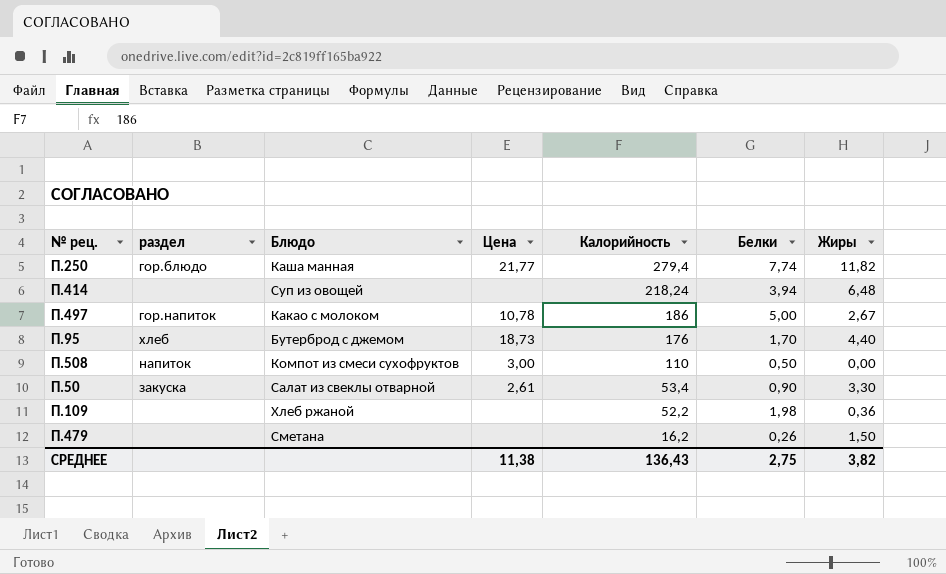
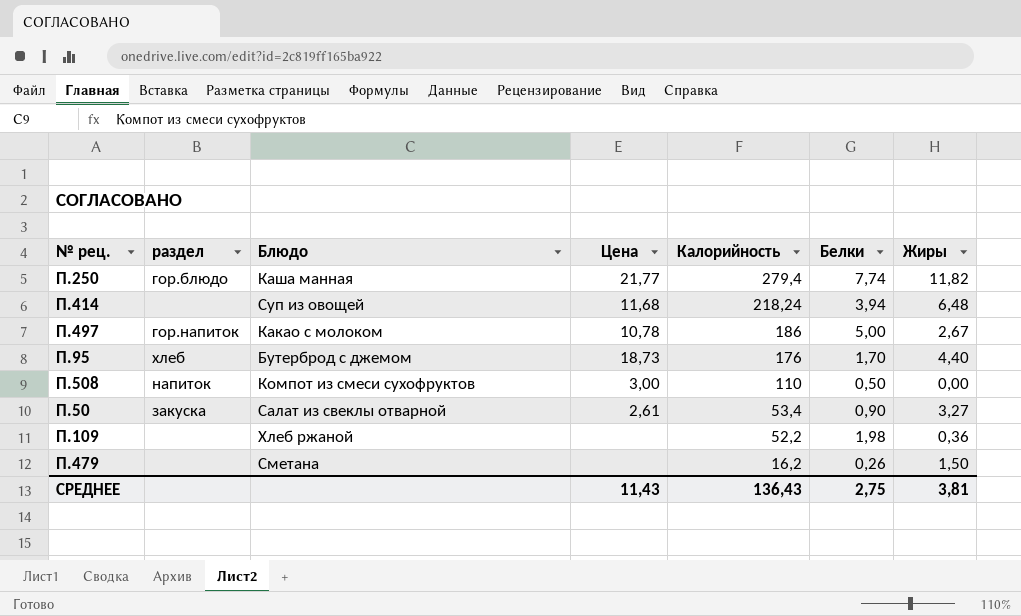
П.414 | Цена: none -> 11,68
П.50 | Жиры: 3,30 -> 3,27
СРЕДНЕЕ | Цена: 11,38 -> 11,43
СРЕДНЕЕ | Жиры: 3,82 -> 3,81

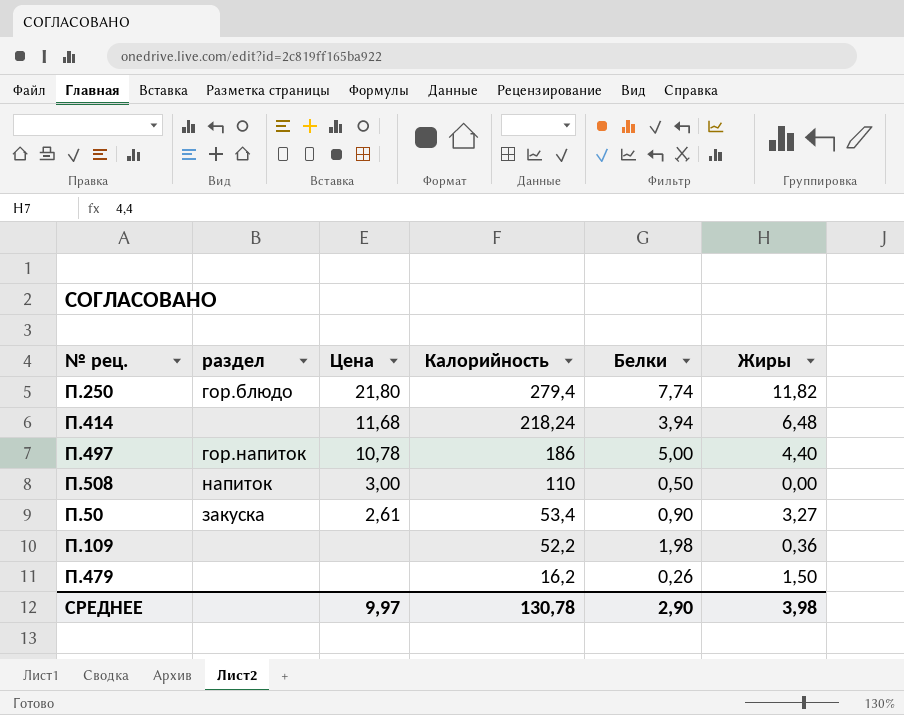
column Блюдо | position: 3 -> none
row П.95: хлеб | Бутерброд с джемом | 18,73 | 176 | 1,70 | 4,40 -> none
П.250 | Цена: 21,77 -> 21,80
П.497 | Жиры: 2,67 -> 4,40
СРЕДНЕЕ | Цена: 11,43 -> 9,97
СРЕДНЕЕ | Калорийность: 136,43 -> 130,78
СРЕДНЕЕ | Белки: 2,75 -> 2,90
СРЕДНЕЕ | Жиры: 3,81 -> 3,98

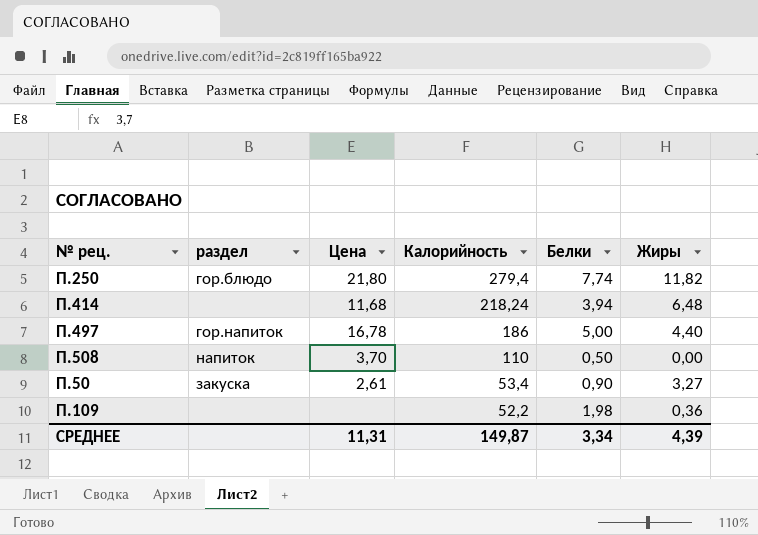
row П.479: none | none | 16,2 | 0,26 | 1,50 -> none
П.497 | Цена: 10,78 -> 16,78
П.508 | Цена: 3,00 -> 3,70
СРЕДНЕЕ | Цена: 9,97 -> 11,31
СРЕДНЕЕ | Калорийность: 130,78 -> 149,87
СРЕДНЕЕ | Белки: 2,90 -> 3,34
СРЕДНЕЕ | Жиры: 3,98 -> 4,39

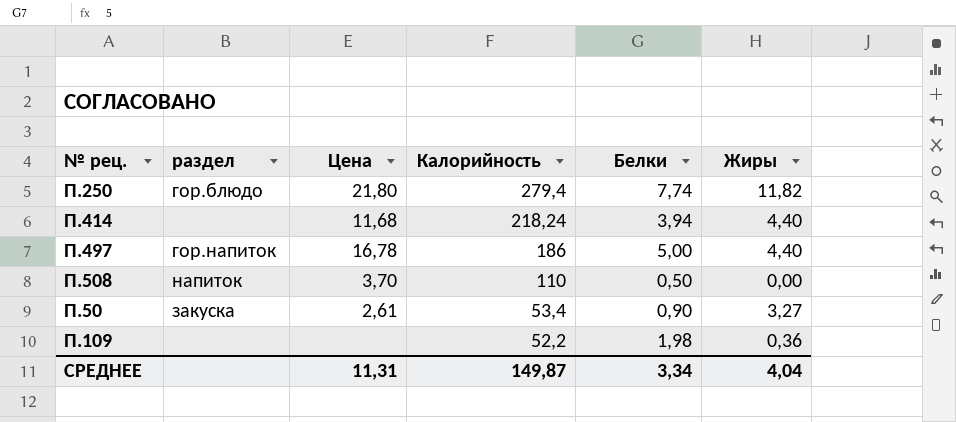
П.414 | Жиры: 6,48 -> 4,40
СРЕДНЕЕ | Жиры: 4,39 -> 4,04

